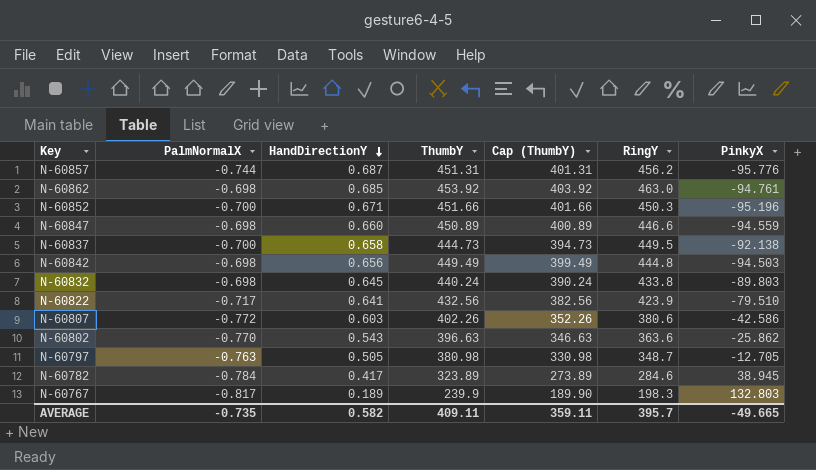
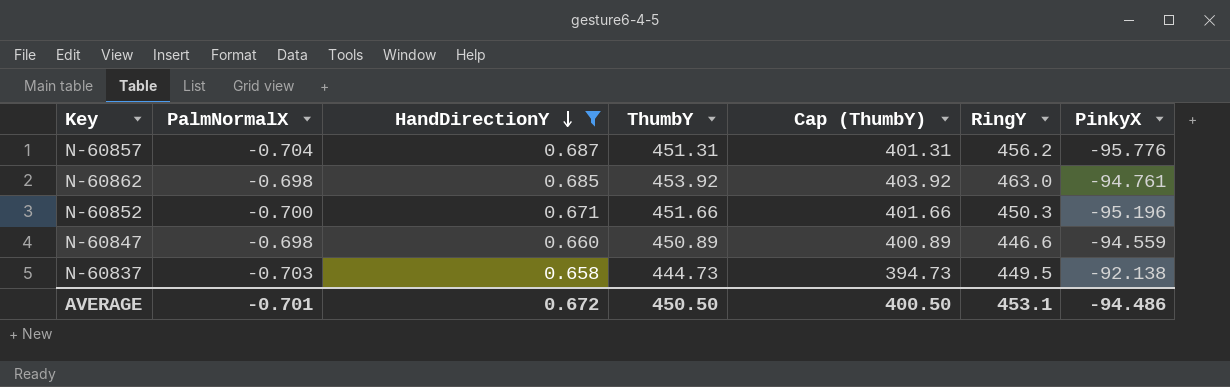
filter: none -> HandDirectionY >= 0.658
N-60857 | PalmNormalX: -0.744 -> -0.704
N-60837 | PalmNormalX: -0.700 -> -0.703
AVERAGE | PalmNormalX: -0.735 -> -0.701
AVERAGE | HandDirectionY: 0.582 -> 0.672
AVERAGE | ThumbY: 409.11 -> 450.50
AVERAGE | Cap (ThumbY): 359.11 -> 400.50
AVERAGE | RingY: 395.7 -> 453.1
AVERAGE | PinkyX: -49.665 -> -94.486

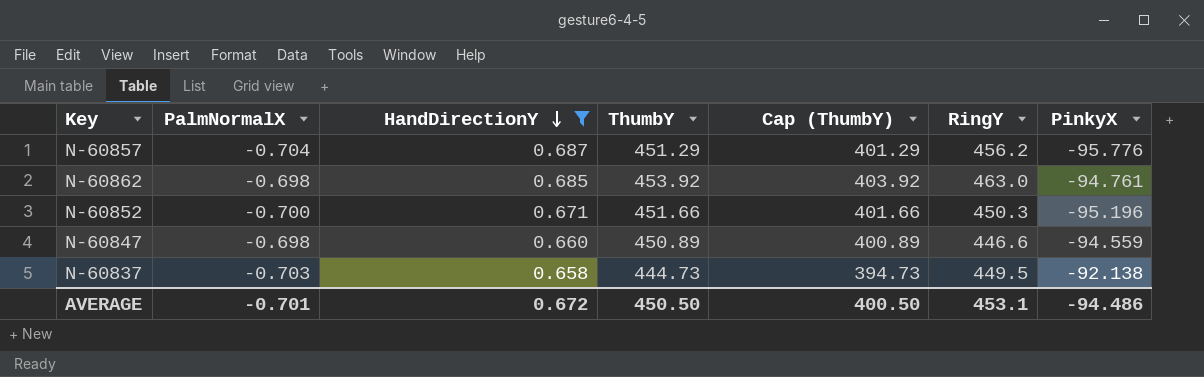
N-60857 | ThumbY: 451.31 -> 451.29
N-60857 | Cap (ThumbY): 401.31 -> 401.29

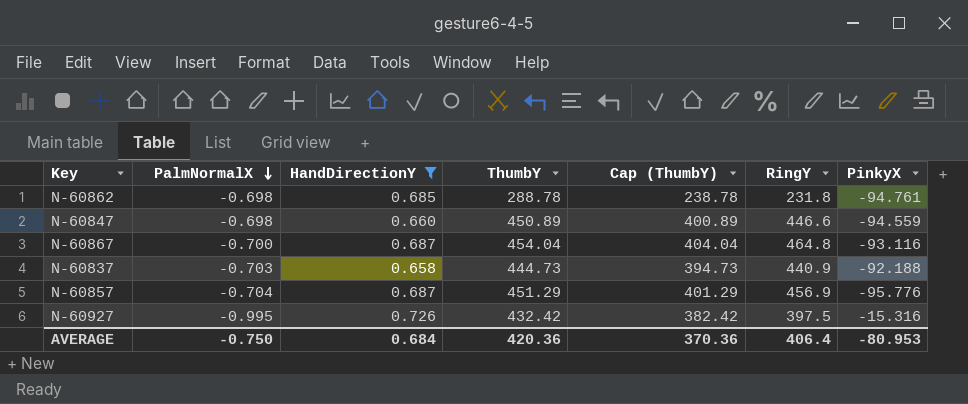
row order: HandDirectionY descending -> PalmNormalX descending
row N-60852: -0.700 | 0.671 | 451.66 | 401.66 | 450.3 | -95.196 -> none
N-60862 | ThumbY: 453.92 -> 288.78
N-60862 | Cap (ThumbY): 403.92 -> 238.78
N-60862 | RingY: 463.0 -> 231.8
row N-60867: none -> -0.700 | 0.687 | 454.04 | 404.04 | 464.8 | -93.116
N-60837 | RingY: 449.5 -> 440.9
N-60837 | PinkyX: -92.138 -> -92.188
N-60857 | RingY: 456.2 -> 456.9
row N-60927: none -> -0.995 | 0.726 | 432.42 | 382.42 | 397.5 | -15.316
AVERAGE | PalmNormalX: -0.701 -> -0.750
AVERAGE | HandDirectionY: 0.672 -> 0.684
AVERAGE | ThumbY: 450.50 -> 420.36
AVERAGE | Cap (ThumbY): 400.50 -> 370.36
AVERAGE | RingY: 453.1 -> 406.4
AVERAGE | PinkyX: -94.486 -> -80.953

